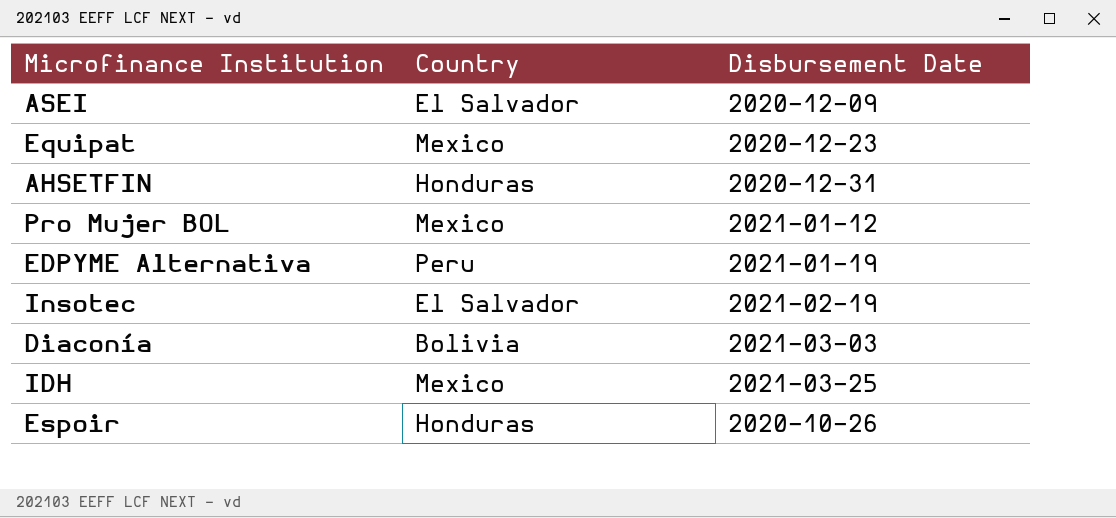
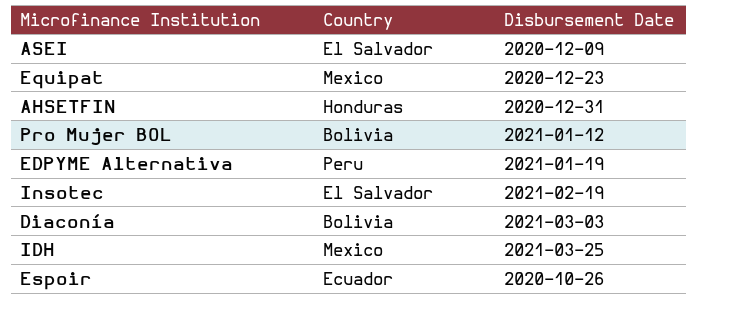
Pro Mujer BOL | Country: Mexico -> Bolivia
Espoir | Country: Honduras -> Ecuador

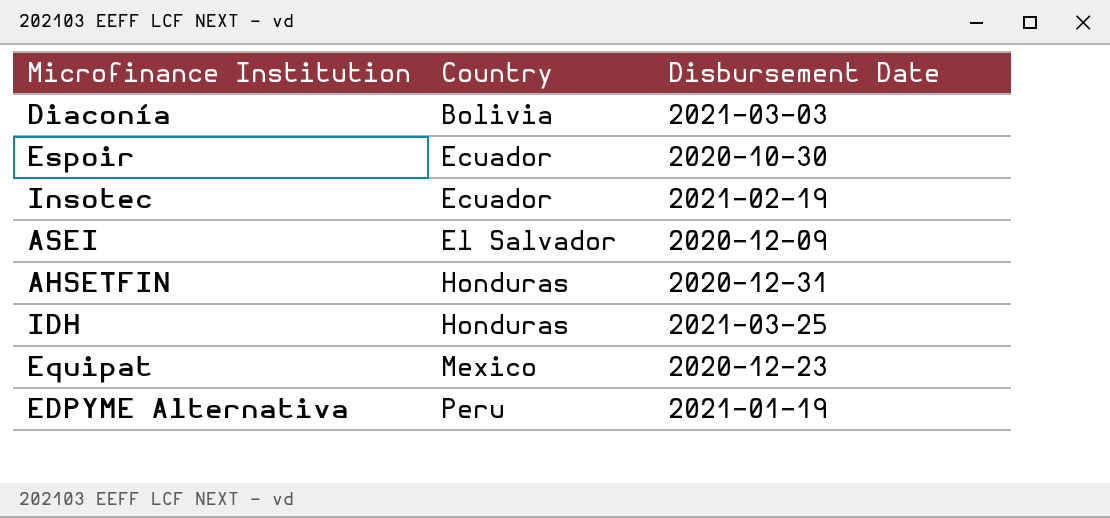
row order: none -> Country ascending
row Pro Mujer BOL: Bolivia | 2021-01-12 -> none
Espoir | Disbursement Date: 2020-10-26 -> 2020-10-30
Insotec | Country: El Salvador -> Ecuador
IDH | Country: Mexico -> Honduras

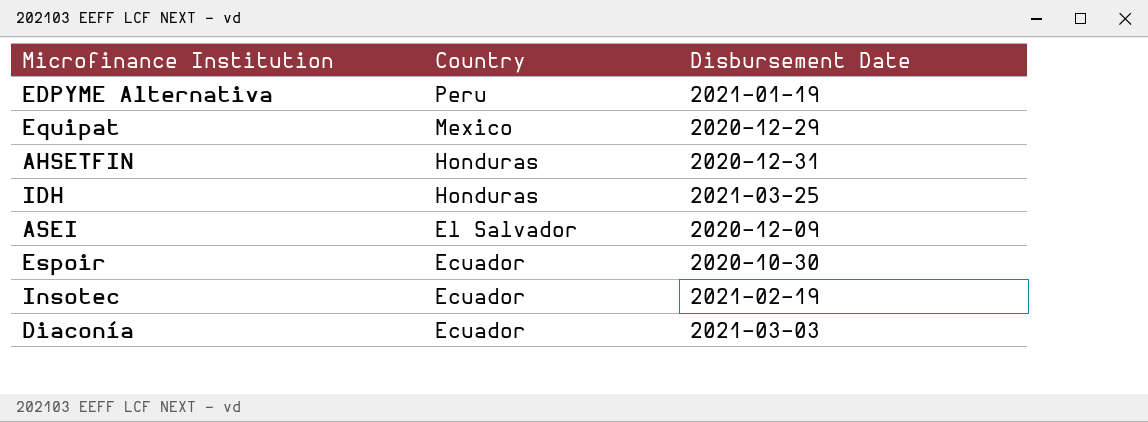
row order: Country ascending -> Country descending
Equipat | Disbursement Date: 2020-12-23 -> 2020-12-29
Diaconía | Country: Bolivia -> Ecuador

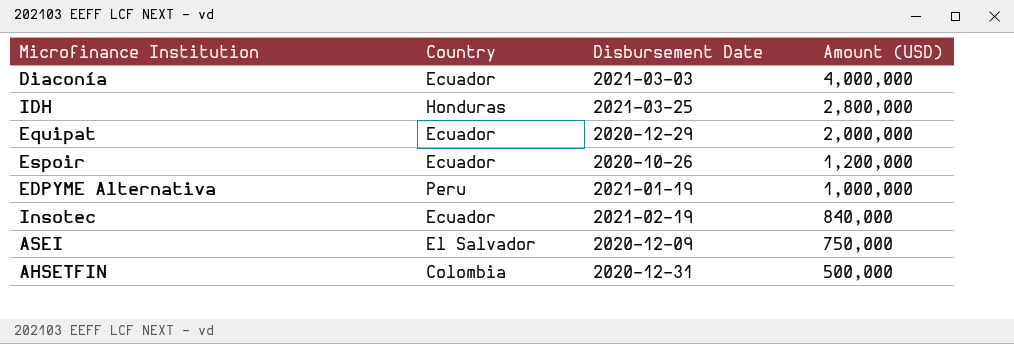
row order: Country descending -> Amount (USD) descending
column Amount (USD) | position: none -> 4
Equipat | Country: Mexico -> Ecuador
Espoir | Disbursement Date: 2020-10-30 -> 2020-10-26
AHSETFIN | Country: Honduras -> Colombia

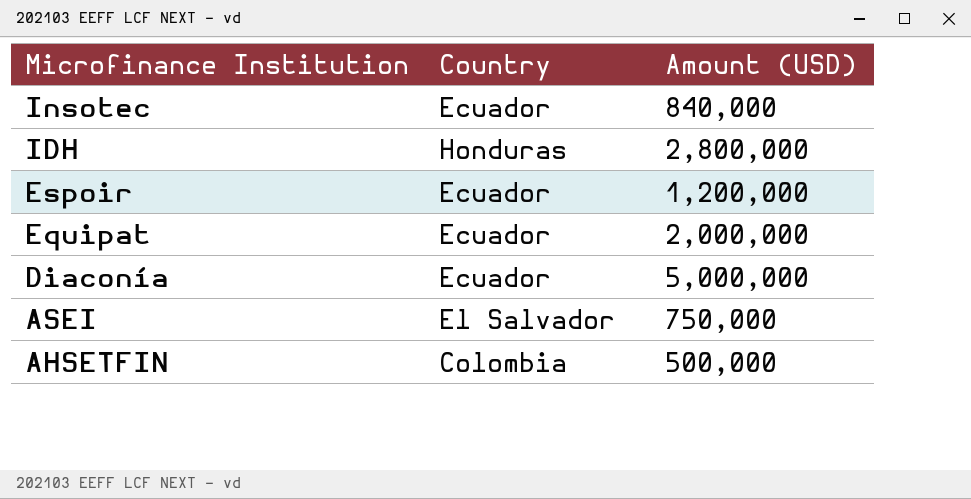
row order: Amount (USD) descending -> Microfinance Institution descending
column Disbursement Date | position: 3 -> none
row EDPYME Alternativa: Peru | 2021-01-19 | 1,000,000 -> none
Diaconía | Amount (USD): 4,000,000 -> 5,000,000

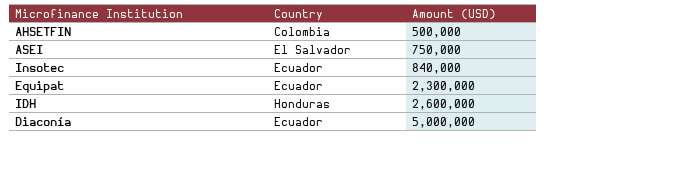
row order: Microfinance Institution descending -> Amount (USD) ascending
row Espoir: Ecuador | 1,200,000 -> none
Equipat | Amount (USD): 2,000,000 -> 2,300,000
IDH | Amount (USD): 2,800,000 -> 2,600,000

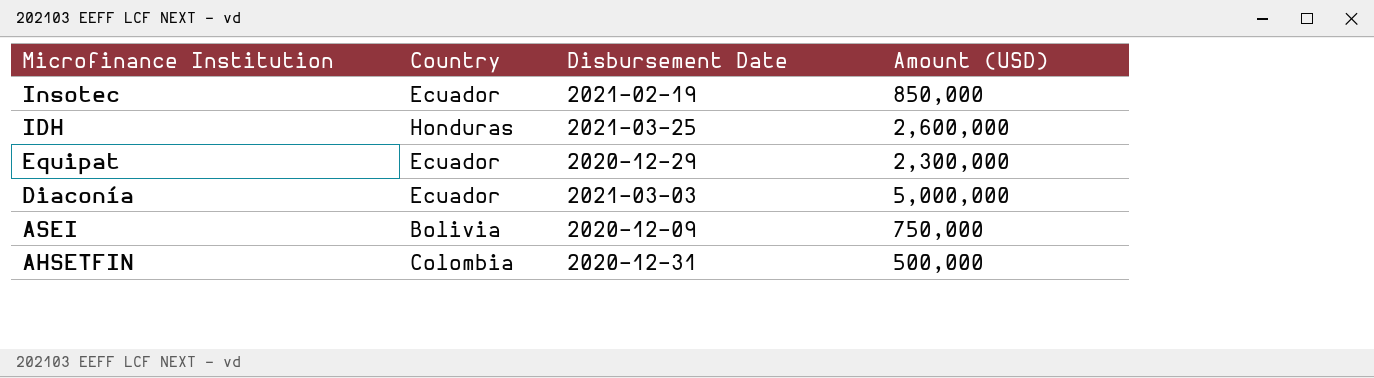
row order: Amount (USD) ascending -> Microfinance Institution descending
column Disbursement Date | position: none -> 3
Insotec | Amount (USD): 840,000 -> 850,000
ASEI | Country: El Salvador -> Bolivia

